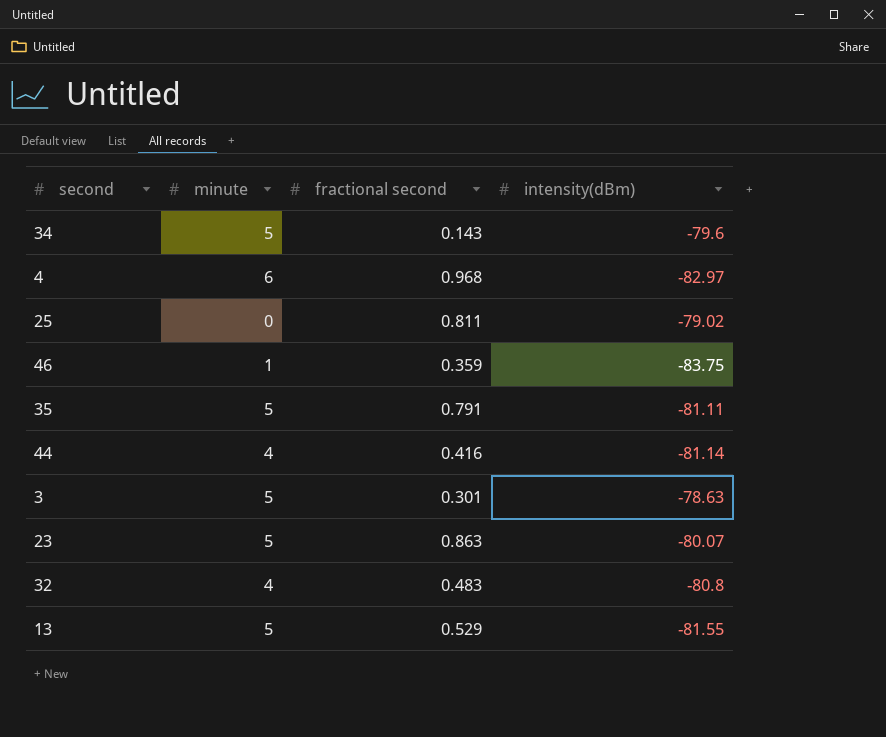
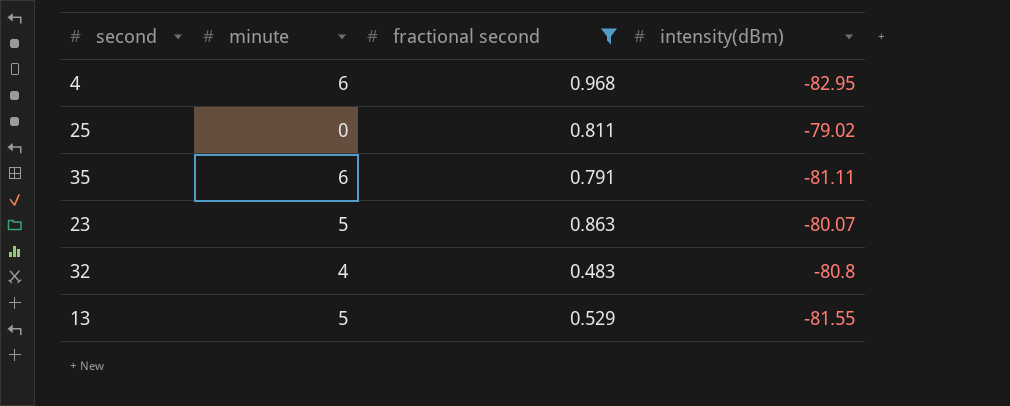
filter: none -> fractional second >= 0.483
4 | intensity(dBm): -82.97 -> -82.95
35 | minute: 5 -> 6

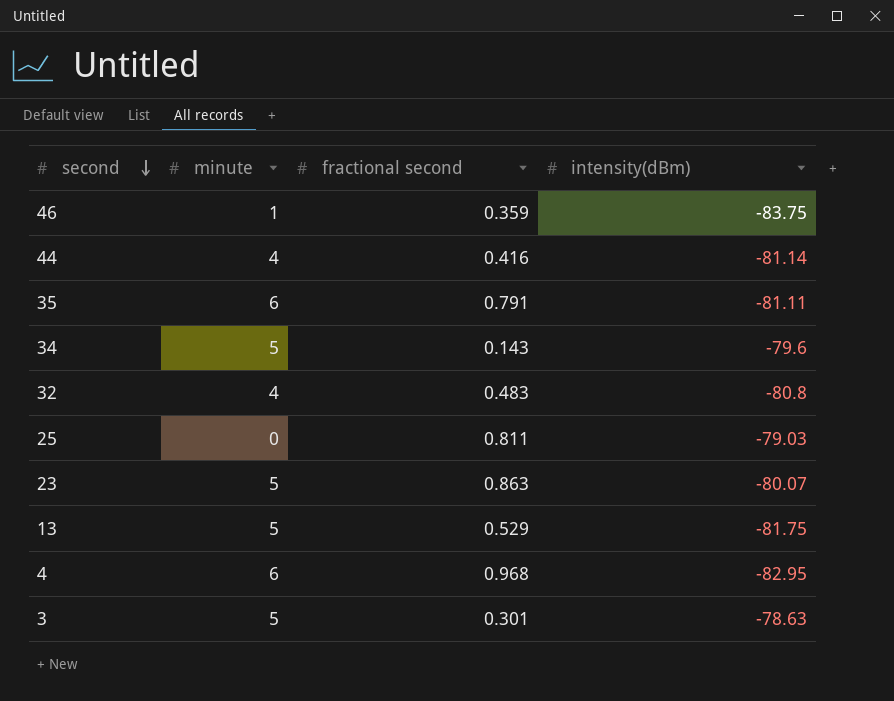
filter: fractional second >= 0.483 -> none
row order: none -> second descending
25 | intensity(dBm): -79.02 -> -79.03
13 | intensity(dBm): -81.55 -> -81.75

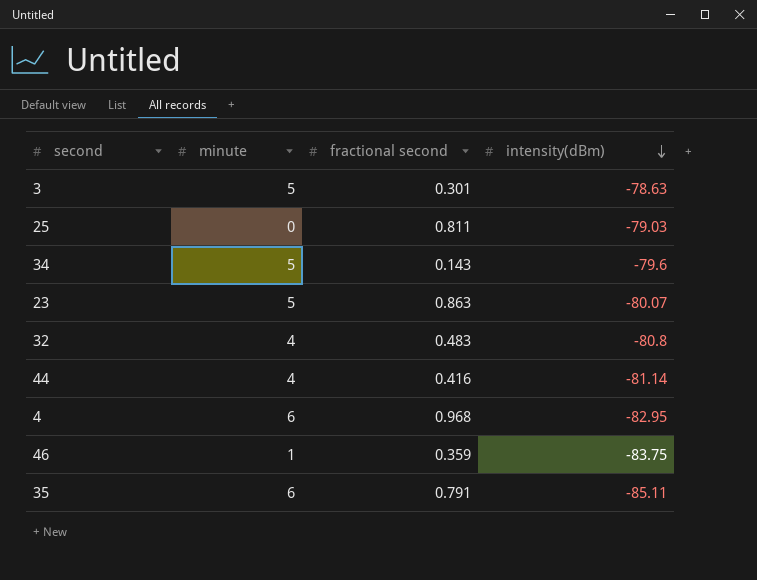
row order: second descending -> intensity(dBm) descending
row 13: 5 | 0.529 | -81.75 -> none
35 | intensity(dBm): -81.11 -> -85.11

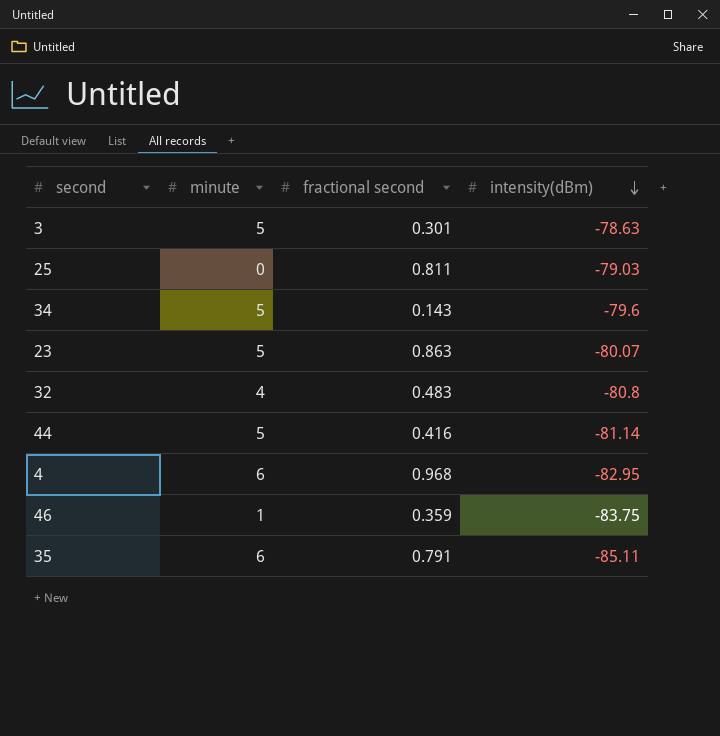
44 | minute: 4 -> 5

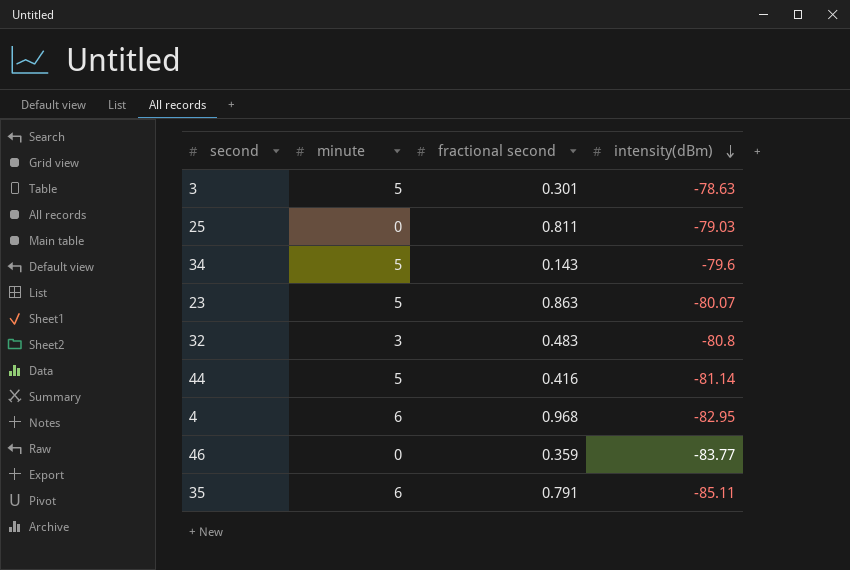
32 | minute: 4 -> 3
46 | minute: 1 -> 0
46 | intensity(dBm): -83.75 -> -83.77

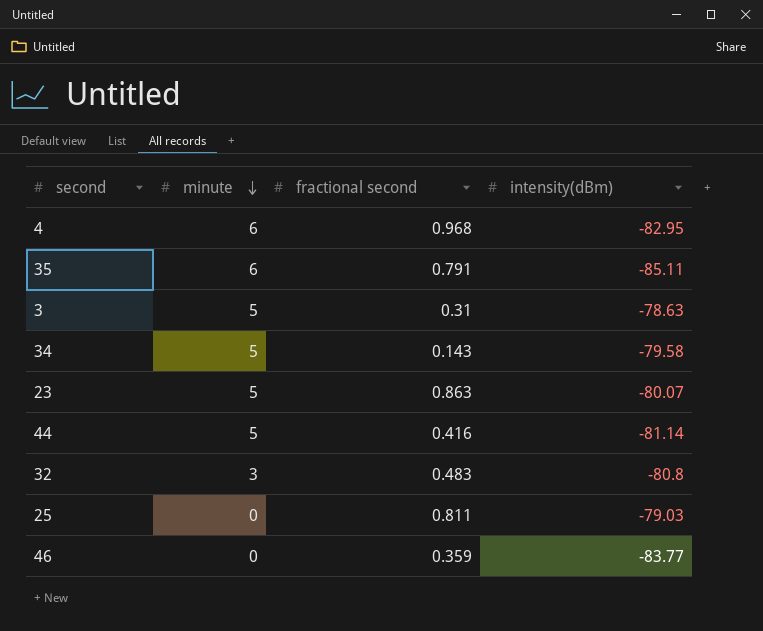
row order: intensity(dBm) descending -> minute descending
3 | fractional second: 0.301 -> 0.31
34 | intensity(dBm): -79.6 -> -79.58

